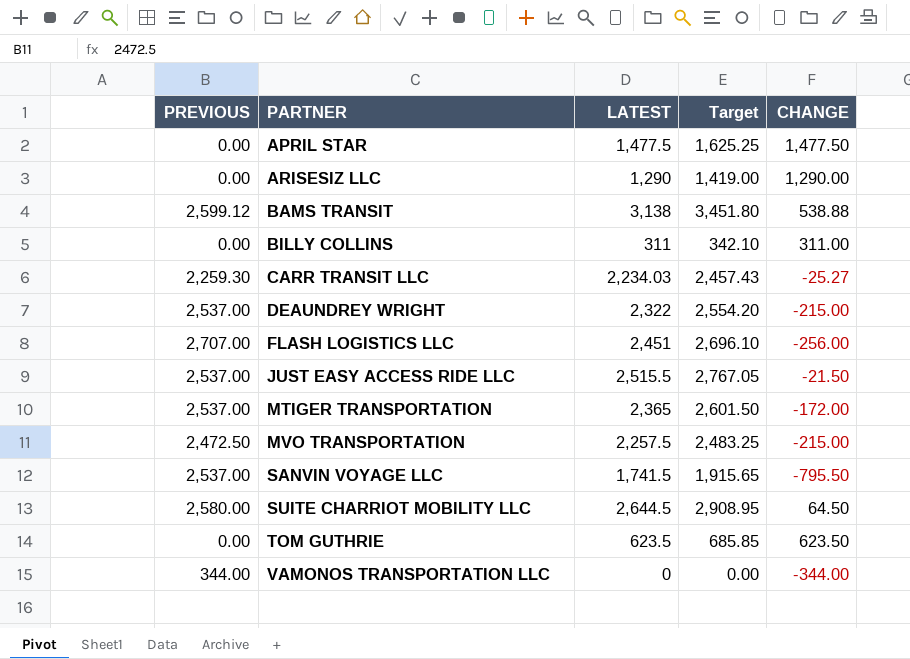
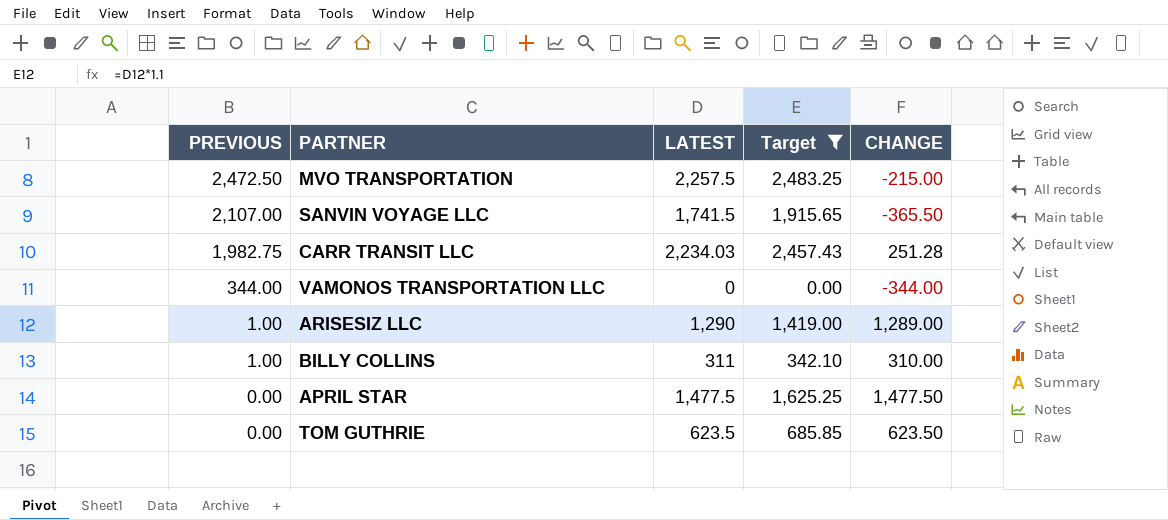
filter: none -> Target <= 2,483.25
row order: PARTNER ascending -> PREVIOUS descending
SANVIN VOYAGE LLC | PREVIOUS: 2,537.00 -> 2,107.00
SANVIN VOYAGE LLC | CHANGE: -795.50 -> -365.50
CARR TRANSIT LLC | PREVIOUS: 2,259.30 -> 1,982.75
CARR TRANSIT LLC | CHANGE: -25.27 -> 251.28
ARISESIZ LLC | PREVIOUS: 0.00 -> 1.00
ARISESIZ LLC | CHANGE: 1,290.00 -> 1,289.00
BILLY COLLINS | PREVIOUS: 0.00 -> 1.00
BILLY COLLINS | CHANGE: 311.00 -> 310.00

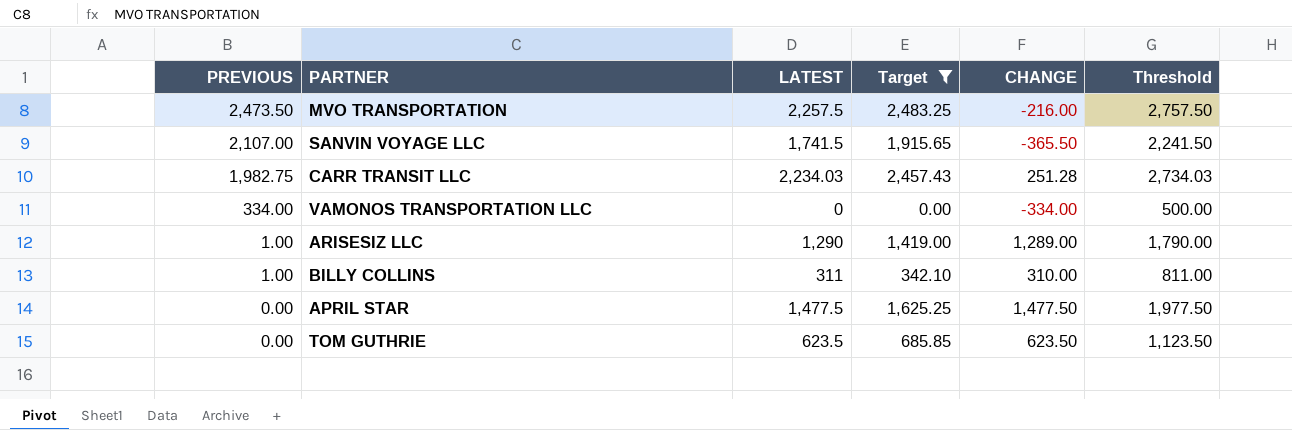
column Threshold | formula: none -> [LATEST] + 500
MVO TRANSPORTATION | PREVIOUS: 2,472.50 -> 2,473.50
MVO TRANSPORTATION | CHANGE: -215.00 -> -216.00
VAMONOS TRANSPORTATION LLC | PREVIOUS: 344.00 -> 334.00
VAMONOS TRANSPORTATION LLC | CHANGE: -344.00 -> -334.00

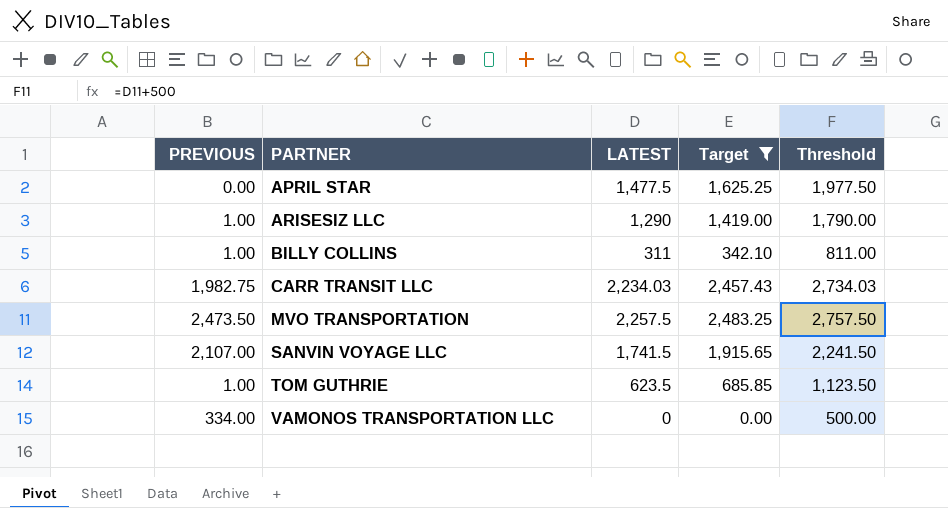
row order: PREVIOUS descending -> PARTNER ascending
column CHANGE | formula: [LATEST] - [PREVIOUS] -> none
TOM GUTHRIE | PREVIOUS: 0.00 -> 1.00

